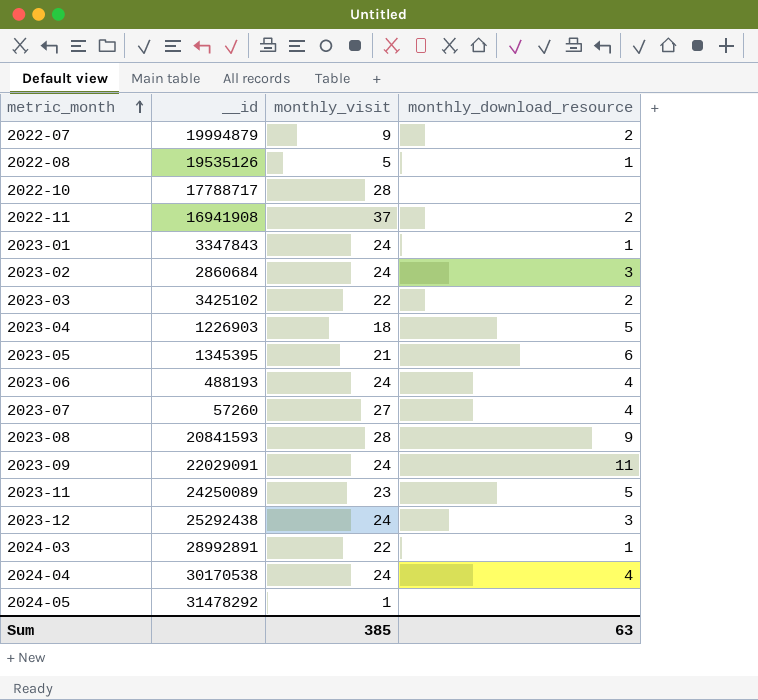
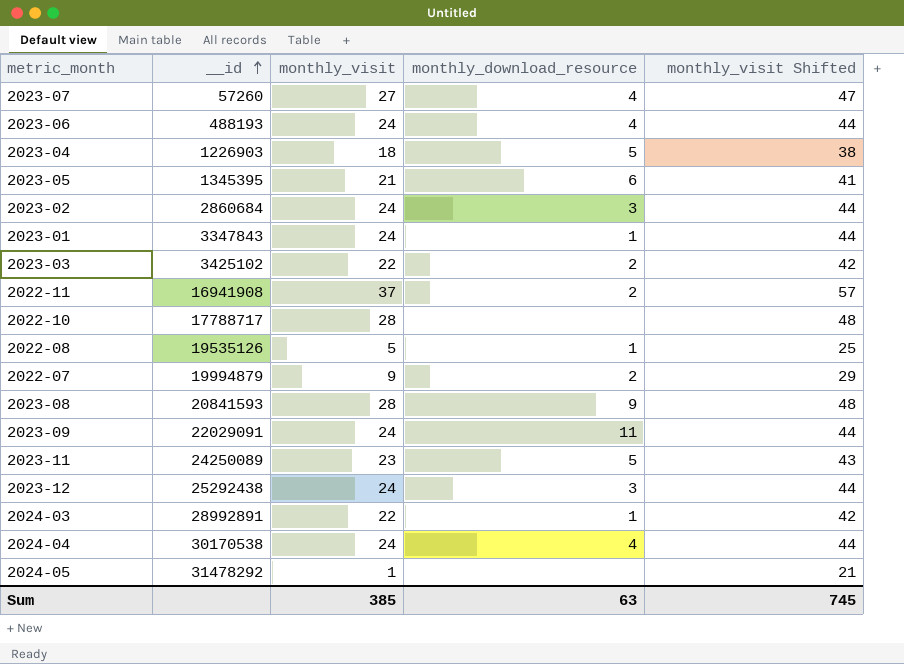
row order: metric_month ascending -> __id ascending
column monthly_visit Shifted | formula: none -> [monthly_visit] + 20

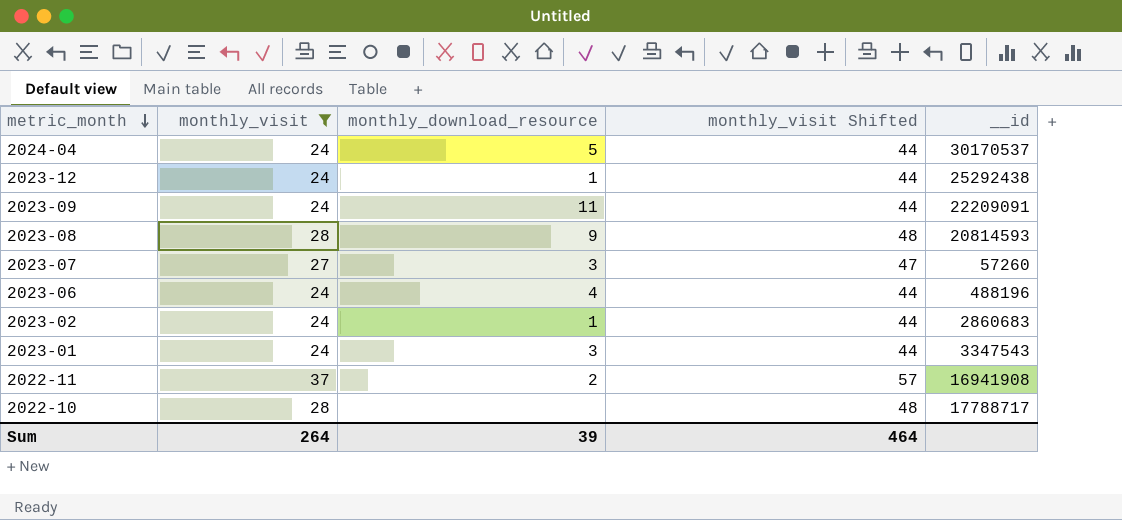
filter: none -> monthly_visit >= 24
row order: __id ascending -> metric_month descending
column __id | position: 2 -> 5
2024-04 | monthly_download_resource: 4 -> 5
2024-04 | __id: 30170538 -> 30170537
2023-12 | monthly_download_resource: 3 -> 1
2023-09 | __id: 22029091 -> 22209091
2023-08 | __id: 20841593 -> 20814593
2023-07 | monthly_download_resource: 4 -> 3
2023-06 | __id: 488193 -> 488196
2023-02 | monthly_download_resource: 3 -> 1
2023-02 | __id: 2860684 -> 2860683
2023-01 | monthly_download_resource: 1 -> 3
2023-01 | __id: 3347843 -> 3347543
Sum | monthly_visit: 385 -> 264
Sum | monthly_download_resource: 63 -> 39
Sum | monthly_visit Shifted: 745 -> 464

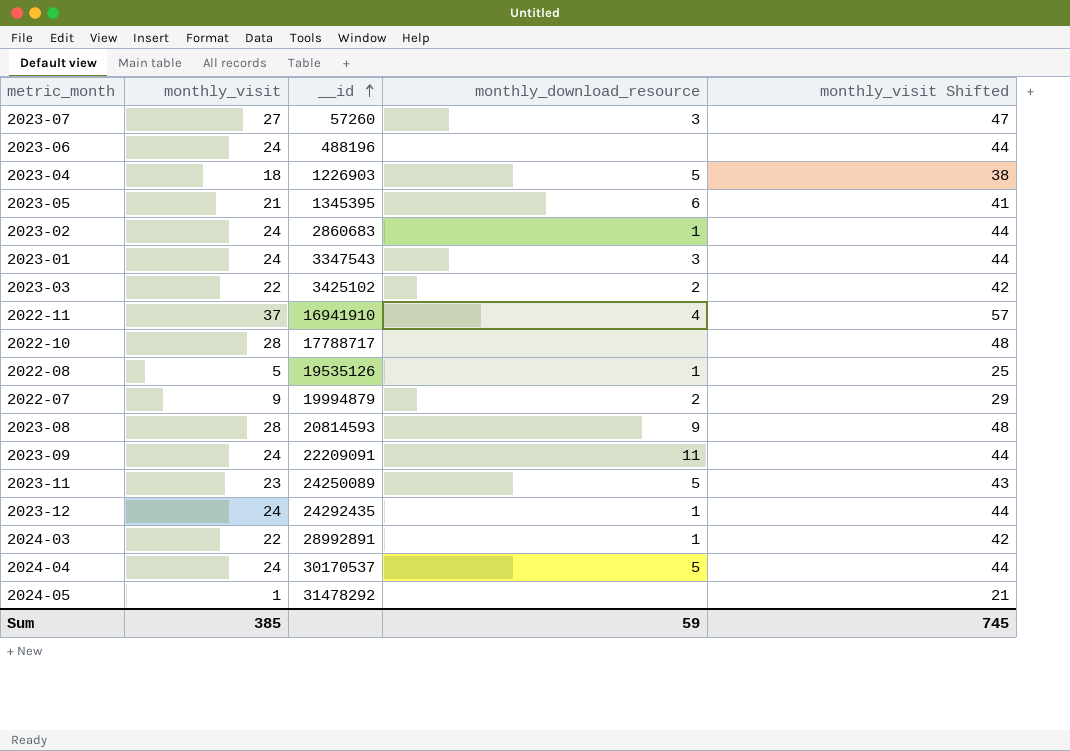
filter: monthly_visit >= 24 -> none
row order: metric_month descending -> __id ascending
column __id | position: 5 -> 3
2023-06 | monthly_download_resource: 4 -> none
2022-11 | __id: 16941908 -> 16941910
2022-11 | monthly_download_resource: 2 -> 4
2023-12 | __id: 25292438 -> 24292435
Sum | monthly_visit: 264 -> 385
Sum | monthly_download_resource: 39 -> 59
Sum | monthly_visit Shifted: 464 -> 745

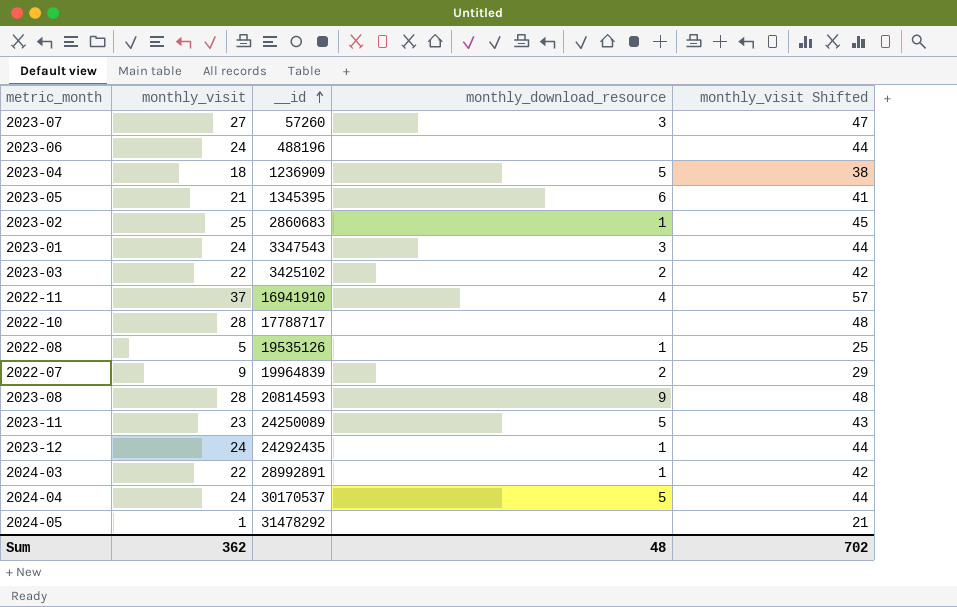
row 2023-09: 24 | 22209091 | 11 | 44 -> none
2023-04 | __id: 1226903 -> 1236909
2023-02 | monthly_visit: 24 -> 25
2023-02 | monthly_visit Shifted: 44 -> 45
2022-07 | __id: 19994879 -> 19964839
Sum | monthly_visit: 385 -> 362
Sum | monthly_download_resource: 59 -> 48
Sum | monthly_visit Shifted: 745 -> 702

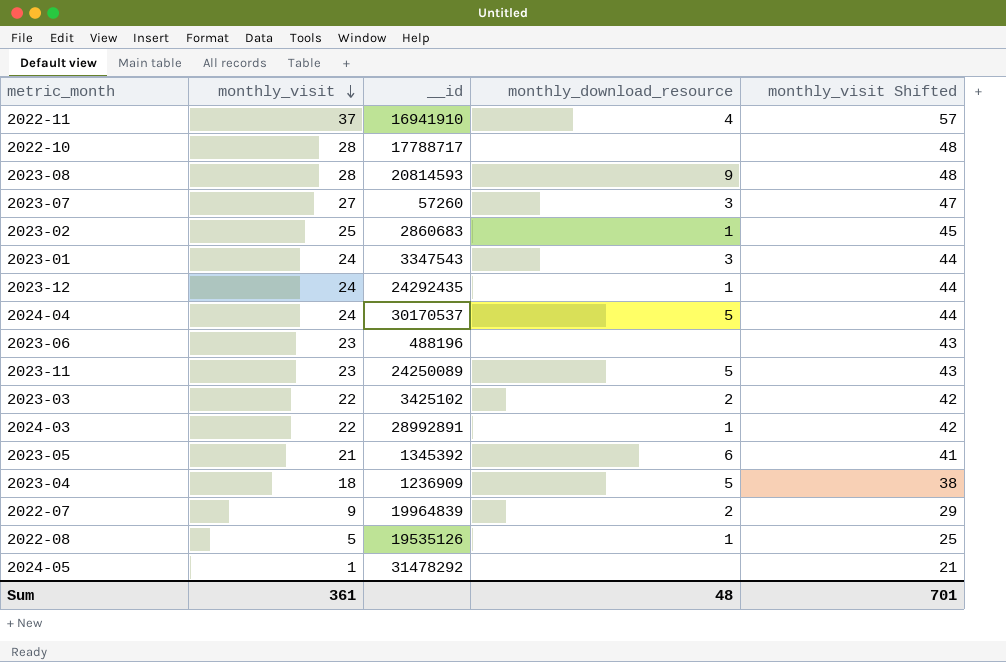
row order: __id ascending -> monthly_visit descending
2023-06 | monthly_visit: 24 -> 23
2023-06 | monthly_visit Shifted: 44 -> 43
2023-05 | __id: 1345395 -> 1345392
Sum | monthly_visit: 362 -> 361
Sum | monthly_visit Shifted: 702 -> 701

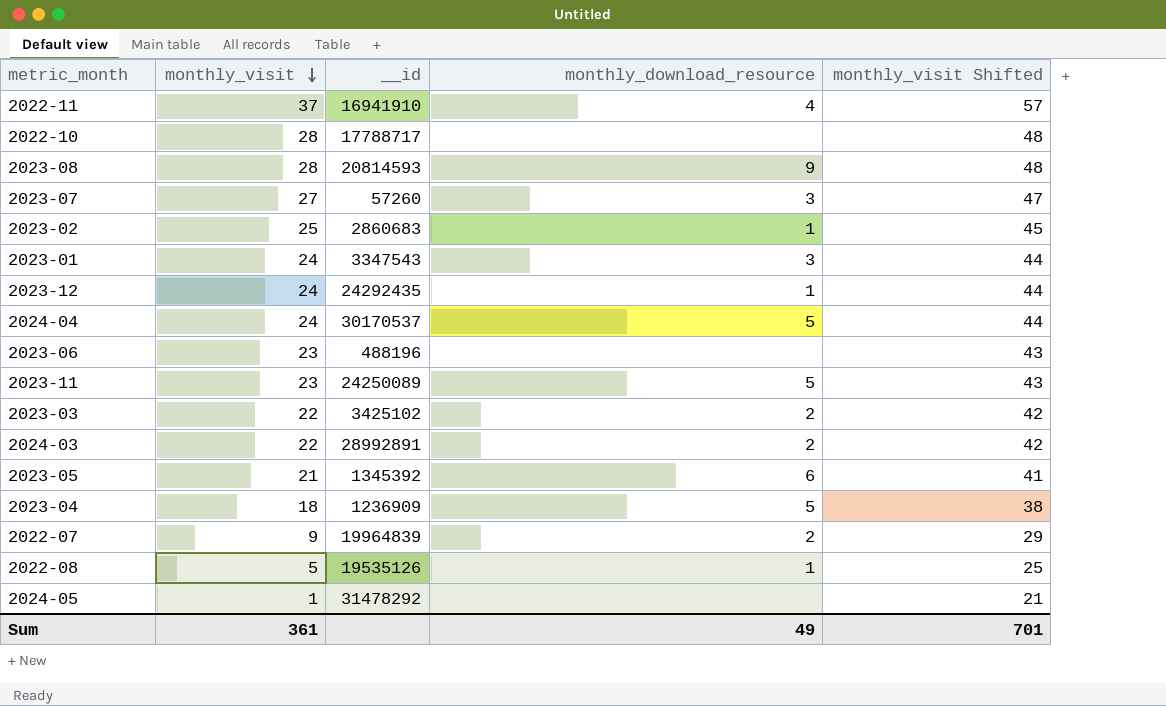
2024-03 | monthly_download_resource: 1 -> 2
Sum | monthly_download_resource: 48 -> 49

